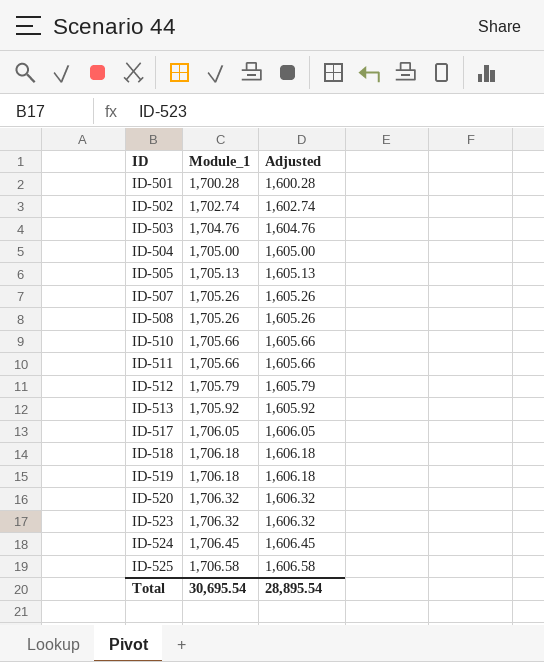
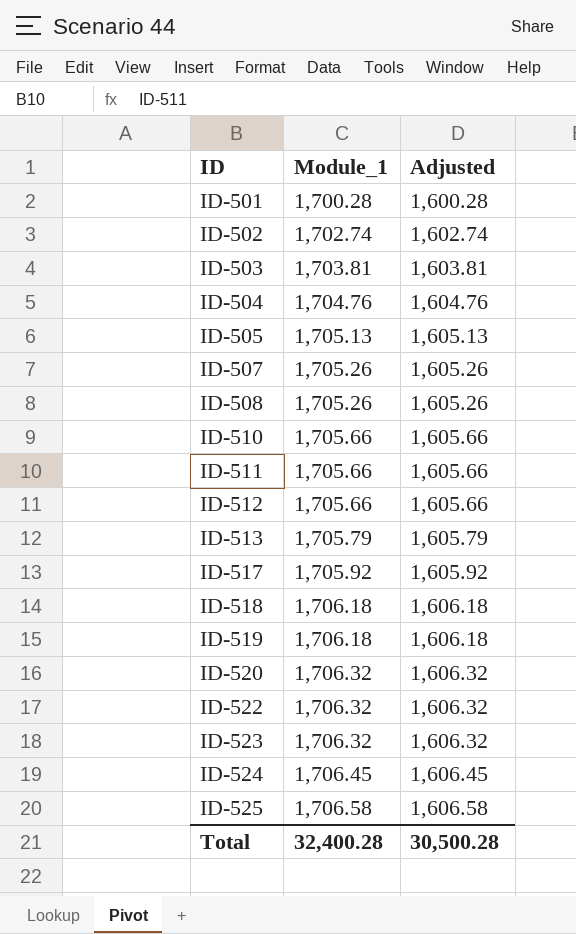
ID-503 | Module_1: 1,704.76 -> 1,703.81
ID-503 | Adjusted: 1,604.76 -> 1,603.81
ID-504 | Module_1: 1,705.00 -> 1,704.76
ID-504 | Adjusted: 1,605.00 -> 1,604.76
ID-512 | Module_1: 1,705.79 -> 1,705.66
ID-512 | Adjusted: 1,605.79 -> 1,605.66
ID-513 | Module_1: 1,705.92 -> 1,705.79
ID-513 | Adjusted: 1,605.92 -> 1,605.79
ID-517 | Module_1: 1,706.05 -> 1,705.92
ID-517 | Adjusted: 1,606.05 -> 1,605.92
row ID-522: none -> 1,706.32 | 1,606.32
Total | Module_1: 30,695.54 -> 32,400.28
Total | Adjusted: 28,895.54 -> 30,500.28

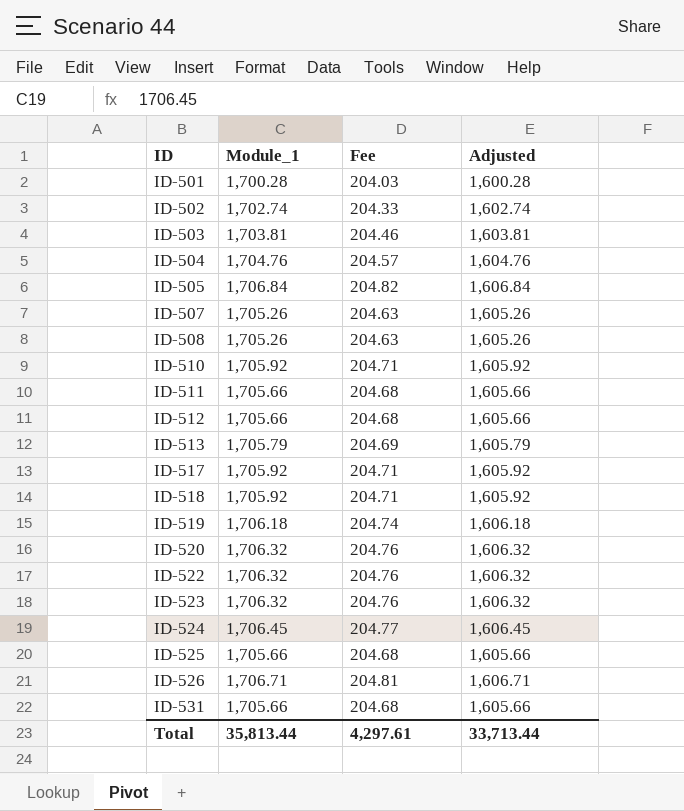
column Fee | formula: none -> [Module_1] * 0.12
ID-505 | Module_1: 1,705.13 -> 1,706.84
ID-505 | Adjusted: 1,605.13 -> 1,606.84
ID-510 | Module_1: 1,705.66 -> 1,705.92
ID-510 | Adjusted: 1,605.66 -> 1,605.92
ID-518 | Module_1: 1,706.18 -> 1,705.92
ID-518 | Adjusted: 1,606.18 -> 1,605.92
ID-525 | Module_1: 1,706.58 -> 1,705.66
ID-525 | Adjusted: 1,606.58 -> 1,605.66
row ID-526: none -> 1,706.71 | 204.81 | 1,606.71
row ID-531: none -> 1,705.66 | 204.68 | 1,605.66
Total | Module_1: 32,400.28 -> 35,813.44
Total | Adjusted: 30,500.28 -> 33,713.44

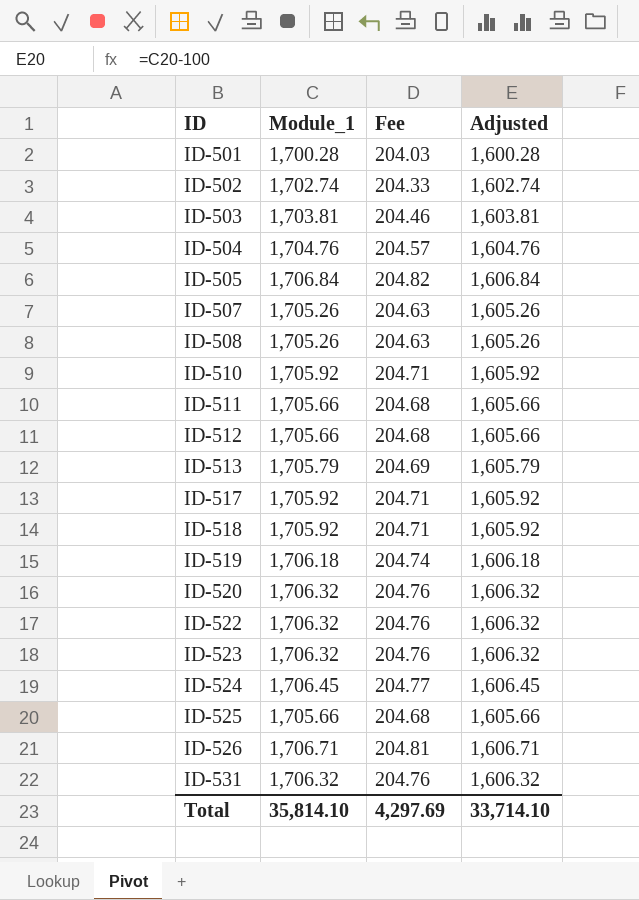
ID-531 | Module_1: 1,705.66 -> 1,706.32
ID-531 | Fee: 204.68 -> 204.76
ID-531 | Adjusted: 1,605.66 -> 1,606.32
Total | Module_1: 35,813.44 -> 35,814.10
Total | Fee: 4,297.61 -> 4,297.69
Total | Adjusted: 33,713.44 -> 33,714.10

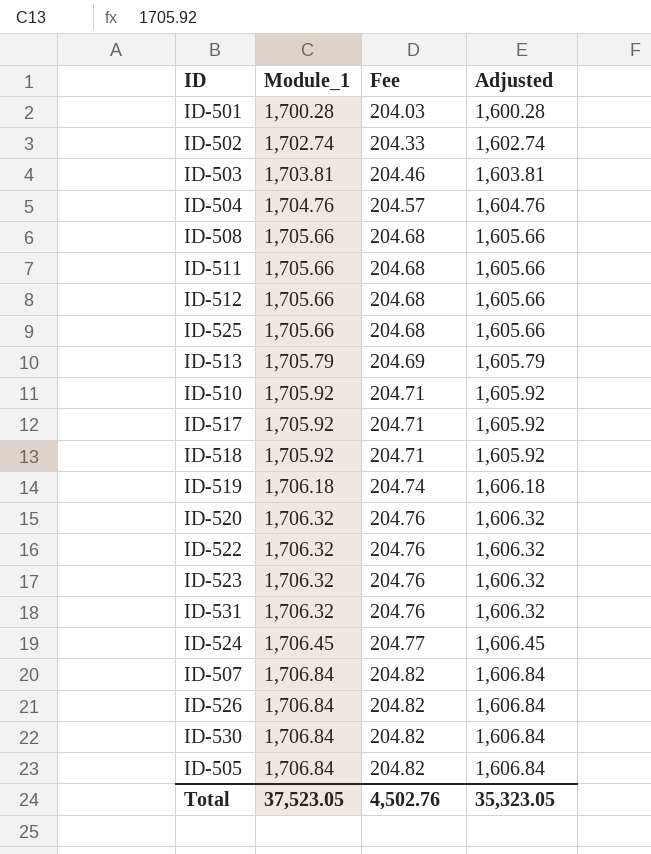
row order: ID ascending -> Module_1 ascending
ID-508 | Module_1: 1,705.26 -> 1,705.66
ID-508 | Fee: 204.63 -> 204.68
ID-508 | Adjusted: 1,605.26 -> 1,605.66
ID-507 | Module_1: 1,705.26 -> 1,706.84
ID-507 | Fee: 204.63 -> 204.82
ID-507 | Adjusted: 1,605.26 -> 1,606.84
ID-526 | Module_1: 1,706.71 -> 1,706.84
ID-526 | Fee: 204.81 -> 204.82
ID-526 | Adjusted: 1,606.71 -> 1,606.84
row ID-530: none -> 1,706.84 | 204.82 | 1,606.84
Total | Module_1: 35,814.10 -> 37,523.05
Total | Fee: 4,297.69 -> 4,502.76
Total | Adjusted: 33,714.10 -> 35,323.05

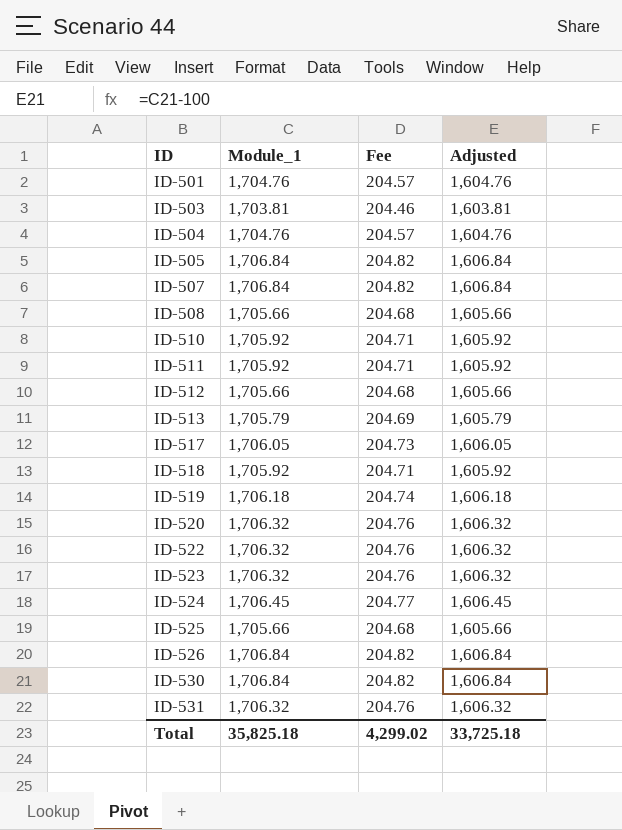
row order: Module_1 ascending -> ID ascending
row ID-502: 1,702.74 | 204.33 | 1,602.74 -> none
ID-501 | Module_1: 1,700.28 -> 1,704.76
ID-501 | Fee: 204.03 -> 204.57
ID-501 | Adjusted: 1,600.28 -> 1,604.76
ID-511 | Module_1: 1,705.66 -> 1,705.92
ID-511 | Fee: 204.68 -> 204.71
ID-511 | Adjusted: 1,605.66 -> 1,605.92
ID-517 | Module_1: 1,705.92 -> 1,706.05
ID-517 | Fee: 204.71 -> 204.73
ID-517 | Adjusted: 1,605.92 -> 1,606.05
Total | Module_1: 37,523.05 -> 35,825.18
Total | Fee: 4,502.76 -> 4,299.02
Total | Adjusted: 35,323.05 -> 33,725.18

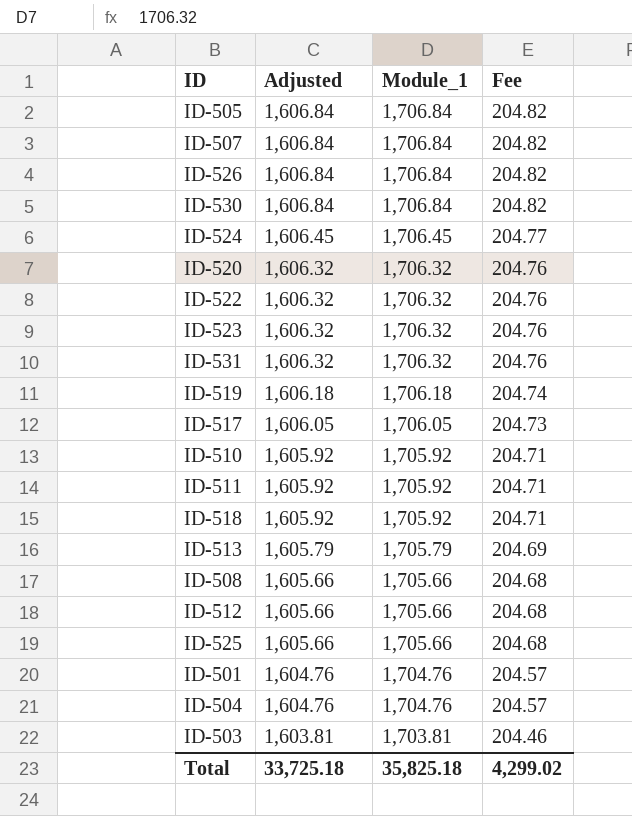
row order: ID ascending -> Adjusted descending
column Adjusted | position: 4 -> 2

